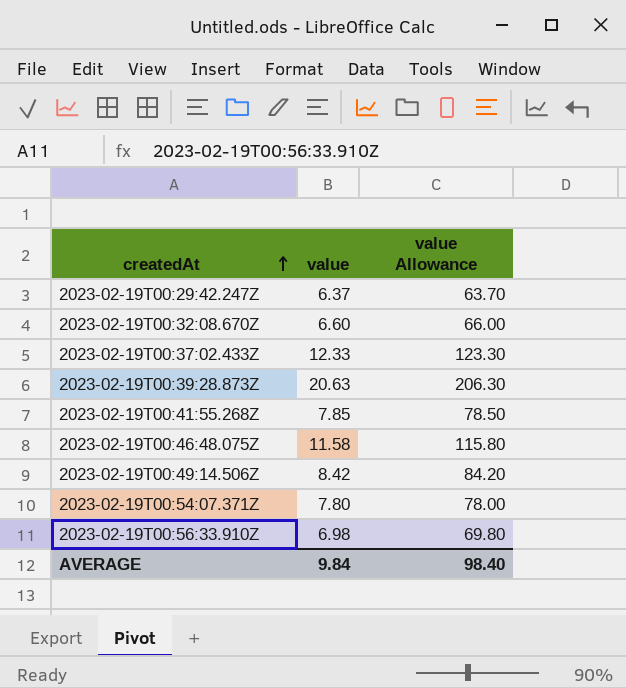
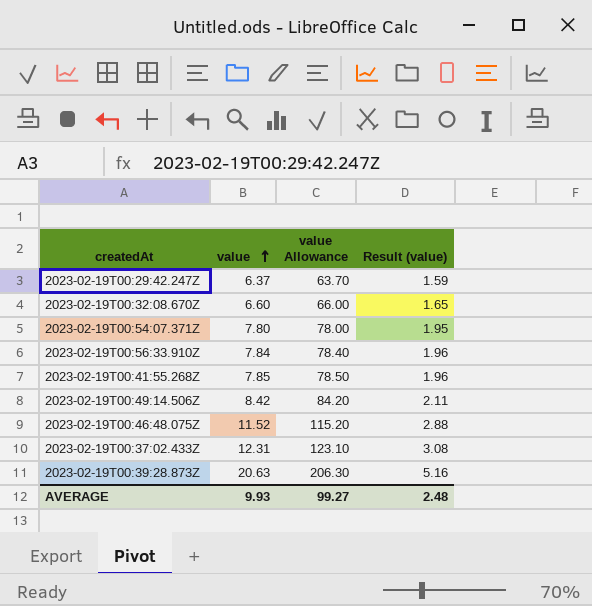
row order: createdAt ascending -> value ascending
column Result (value) | formula: none -> [value] * 0.25
2023-02-19T00:56:33.910Z | value: 6.98 -> 7.84
2023-02-19T00:56:33.910Z | value Allowance: 69.80 -> 78.40
2023-02-19T00:46:48.075Z | value: 11.58 -> 11.52
2023-02-19T00:46:48.075Z | value Allowance: 115.80 -> 115.20
2023-02-19T00:37:02.433Z | value: 12.33 -> 12.31
2023-02-19T00:37:02.433Z | value Allowance: 123.30 -> 123.10
AVERAGE | value: 9.84 -> 9.93
AVERAGE | value Allowance: 98.40 -> 99.27

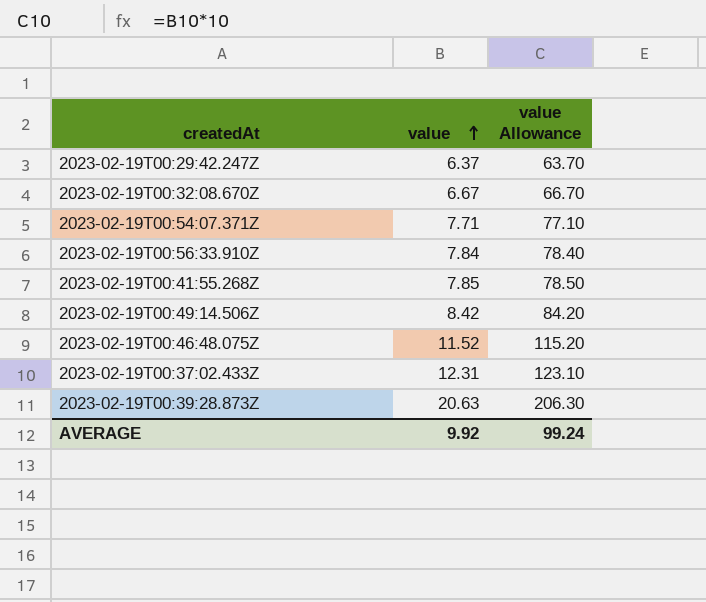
column Result (value) | formula: [value] * 0.25 -> none
2023-02-19T00:32:08.670Z | value: 6.60 -> 6.67
2023-02-19T00:32:08.670Z | value Allowance: 66.00 -> 66.70
2023-02-19T00:54:07.371Z | value: 7.80 -> 7.71
2023-02-19T00:54:07.371Z | value Allowance: 78.00 -> 77.10
AVERAGE | value: 9.93 -> 9.92
AVERAGE | value Allowance: 99.27 -> 99.24

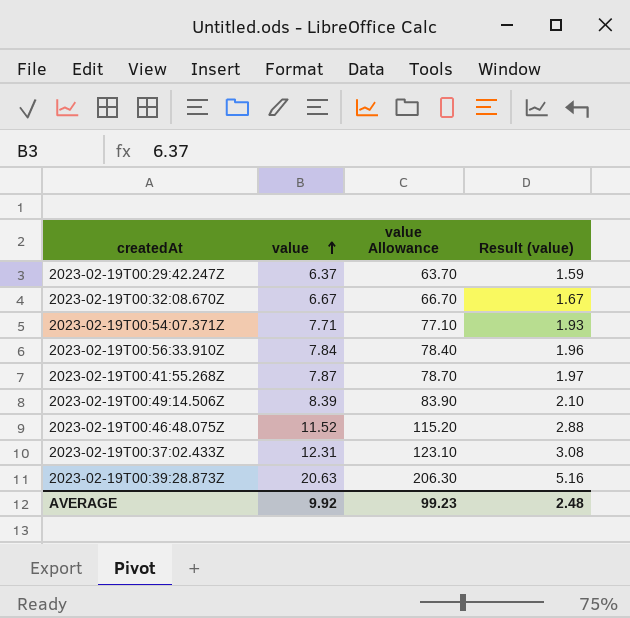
column Result (value) | formula: none -> [value] * 0.25
2023-02-19T00:41:55.268Z | value: 7.85 -> 7.87
2023-02-19T00:41:55.268Z | value Allowance: 78.50 -> 78.70
2023-02-19T00:49:14.506Z | value: 8.42 -> 8.39
2023-02-19T00:49:14.506Z | value Allowance: 84.20 -> 83.90
AVERAGE | value Allowance: 99.24 -> 99.23

